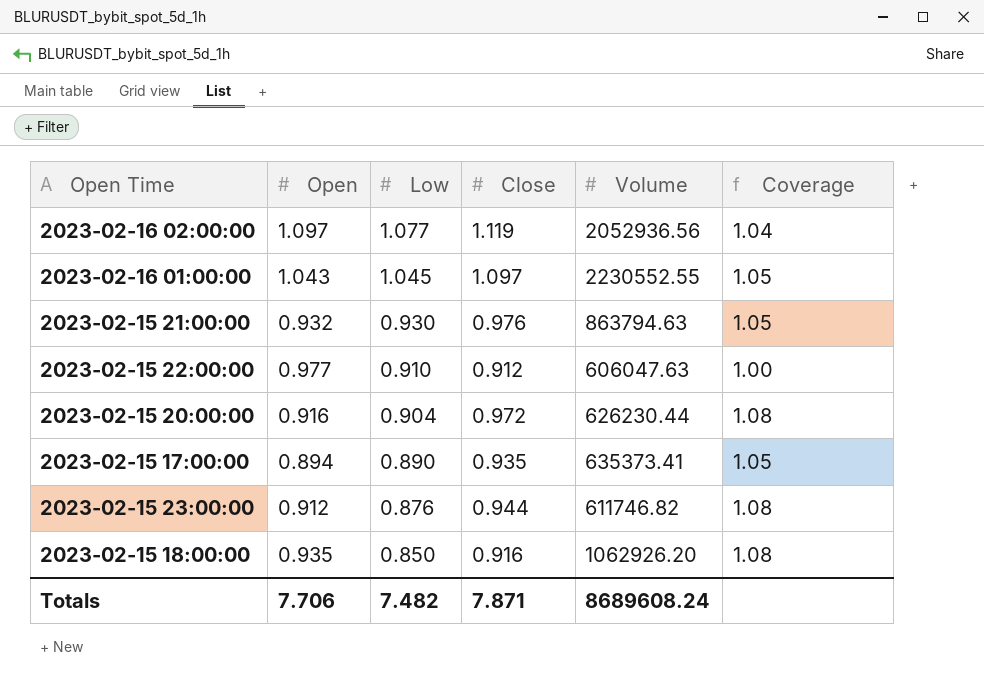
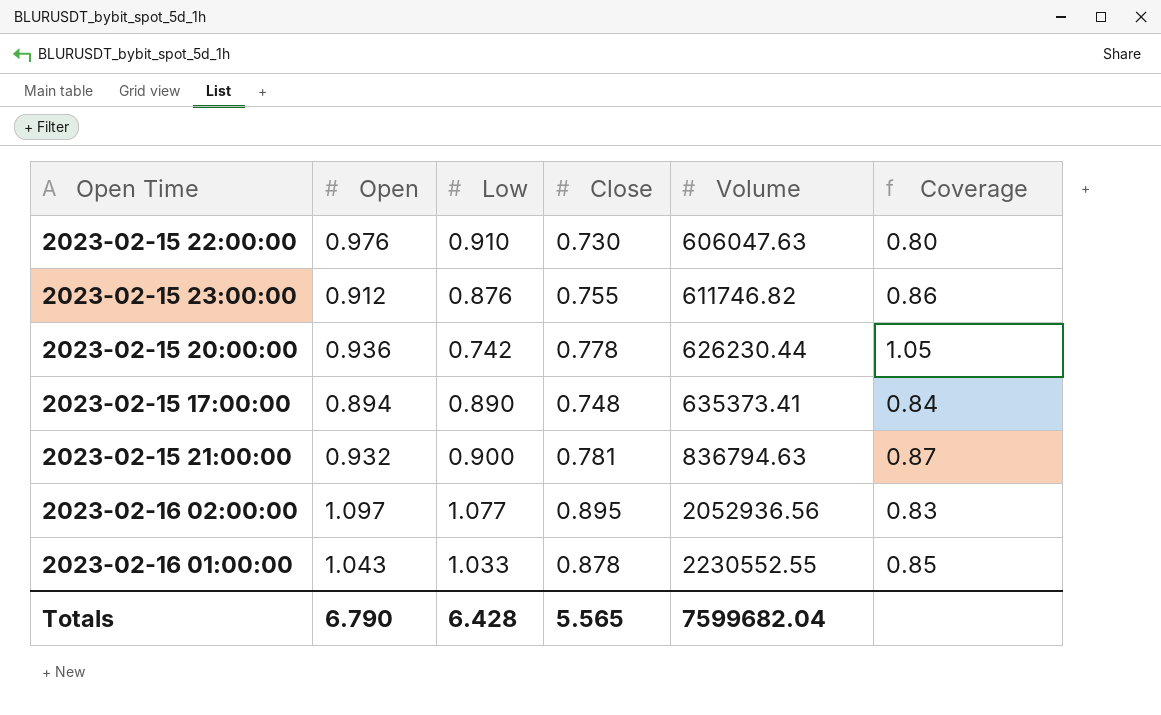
row order: Low descending -> Volume ascending
row 2023-02-15 18:00:00: 0.935 | 0.850 | 0.916 | 1062926.20 | 1.08 -> none
2023-02-15 22:00:00 | Open: 0.977 -> 0.976
2023-02-15 22:00:00 | Close: 0.912 -> 0.730
2023-02-15 22:00:00 | Coverage: 1.00 -> 0.80
2023-02-15 23:00:00 | Close: 0.944 -> 0.755
2023-02-15 23:00:00 | Coverage: 1.08 -> 0.86
2023-02-15 20:00:00 | Open: 0.916 -> 0.936
2023-02-15 20:00:00 | Low: 0.904 -> 0.742
2023-02-15 20:00:00 | Close: 0.972 -> 0.778
2023-02-15 20:00:00 | Coverage: 1.08 -> 1.05
2023-02-15 17:00:00 | Close: 0.935 -> 0.748
2023-02-15 17:00:00 | Coverage: 1.05 -> 0.84
2023-02-15 21:00:00 | Low: 0.930 -> 0.900
2023-02-15 21:00:00 | Close: 0.976 -> 0.781
2023-02-15 21:00:00 | Volume: 863794.63 -> 836794.63
2023-02-15 21:00:00 | Coverage: 1.05 -> 0.87
2023-02-16 02:00:00 | Close: 1.119 -> 0.895
2023-02-16 02:00:00 | Coverage: 1.04 -> 0.83
2023-02-16 01:00:00 | Low: 1.045 -> 1.033
2023-02-16 01:00:00 | Close: 1.097 -> 0.878
2023-02-16 01:00:00 | Coverage: 1.05 -> 0.85
Totals | Open: 7.706 -> 6.790
Totals | Low: 7.482 -> 6.428
Totals | Close: 7.871 -> 5.565
Totals | Volume: 8689608.24 -> 7599682.04

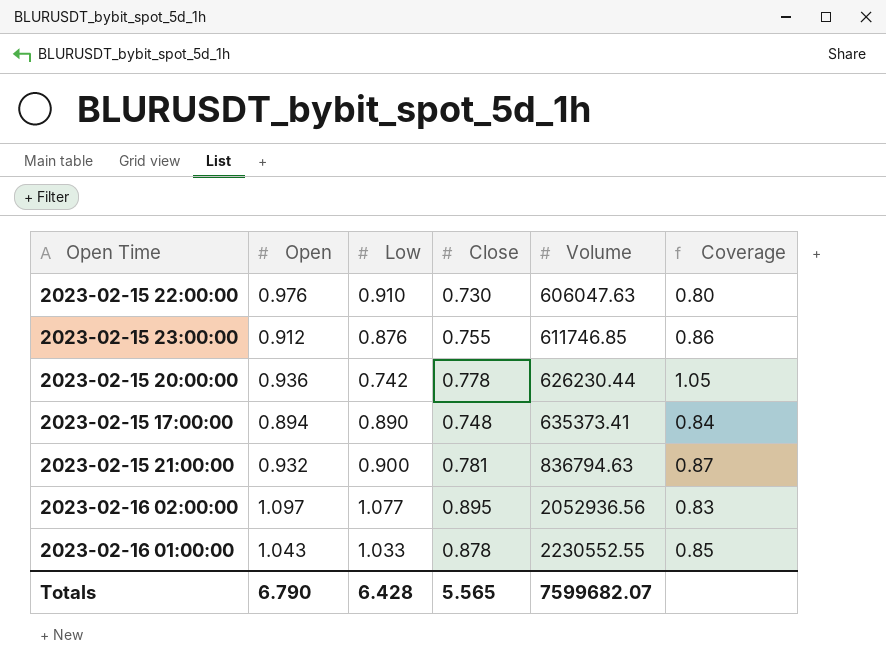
2023-02-15 23:00:00 | Volume: 611746.82 -> 611746.85
Totals | Volume: 7599682.04 -> 7599682.07

